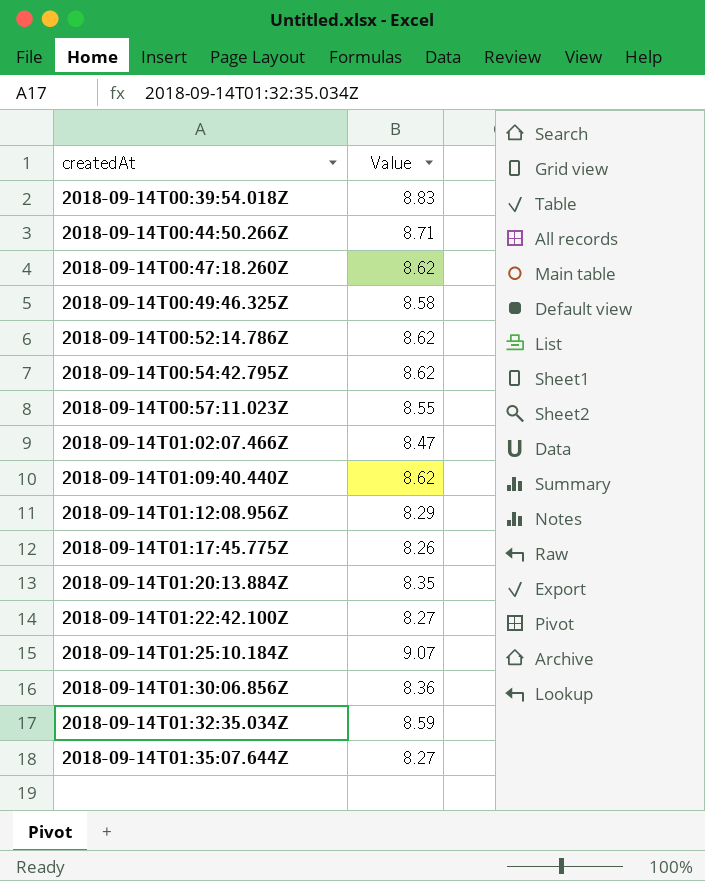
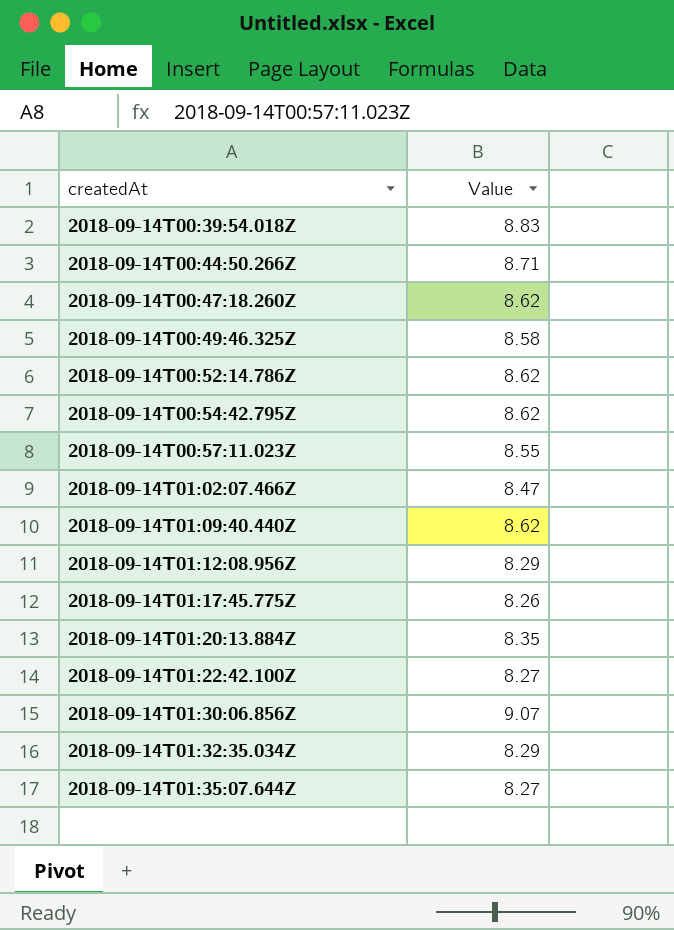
row 2018-09-14T01:25:10.184Z: 9.07 -> none
2018-09-14T01:30:06.856Z | Value: 8.36 -> 9.07
2018-09-14T01:32:35.034Z | Value: 8.59 -> 8.29

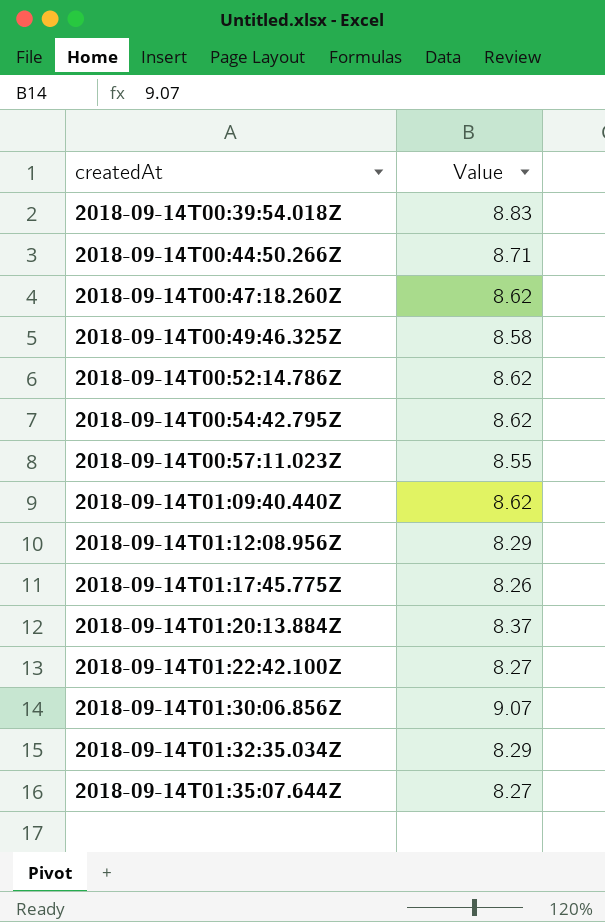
row 2018-09-14T01:02:07.466Z: 8.47 -> none
2018-09-14T01:20:13.884Z | Value: 8.35 -> 8.37

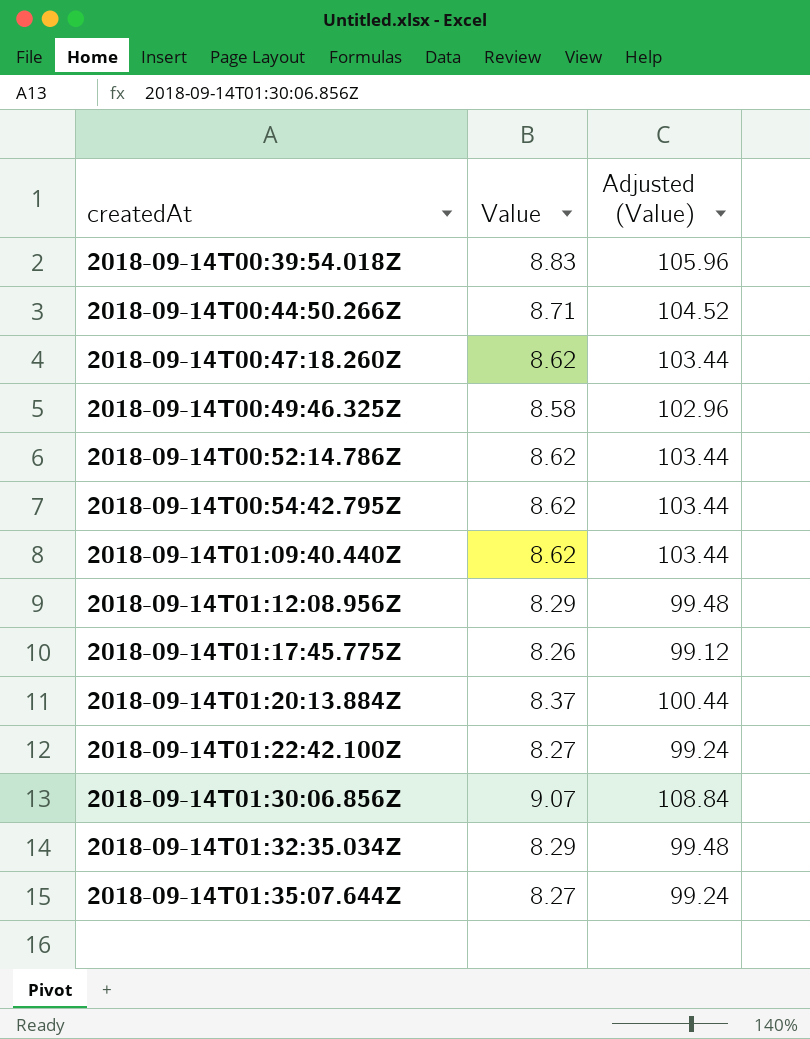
column Adjusted (Value) | formula: none -> [Value] * 12
row 2018-09-14T00:57:11.023Z: 8.55 -> none

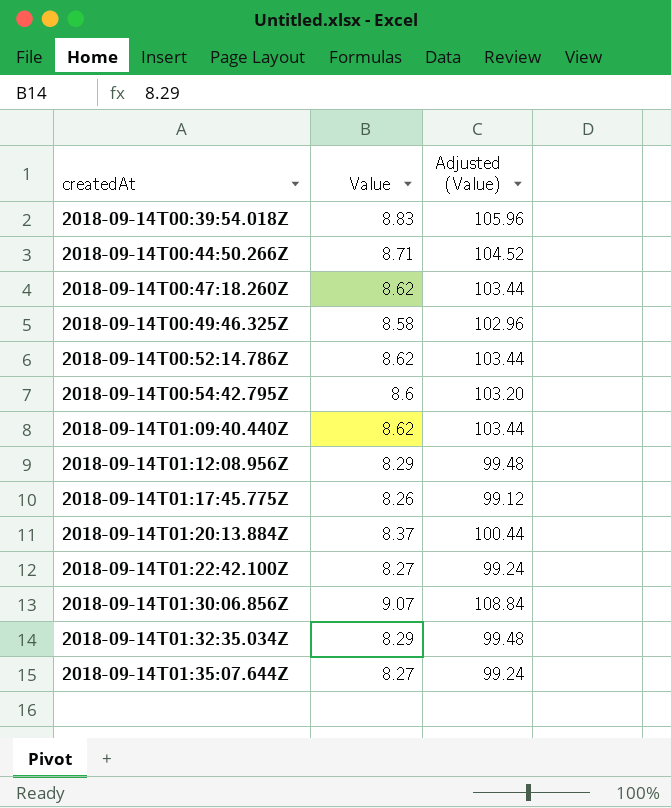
2018-09-14T00:54:42.795Z | Value: 8.62 -> 8.6
2018-09-14T00:54:42.795Z | Adjusted (Value): 103.44 -> 103.20

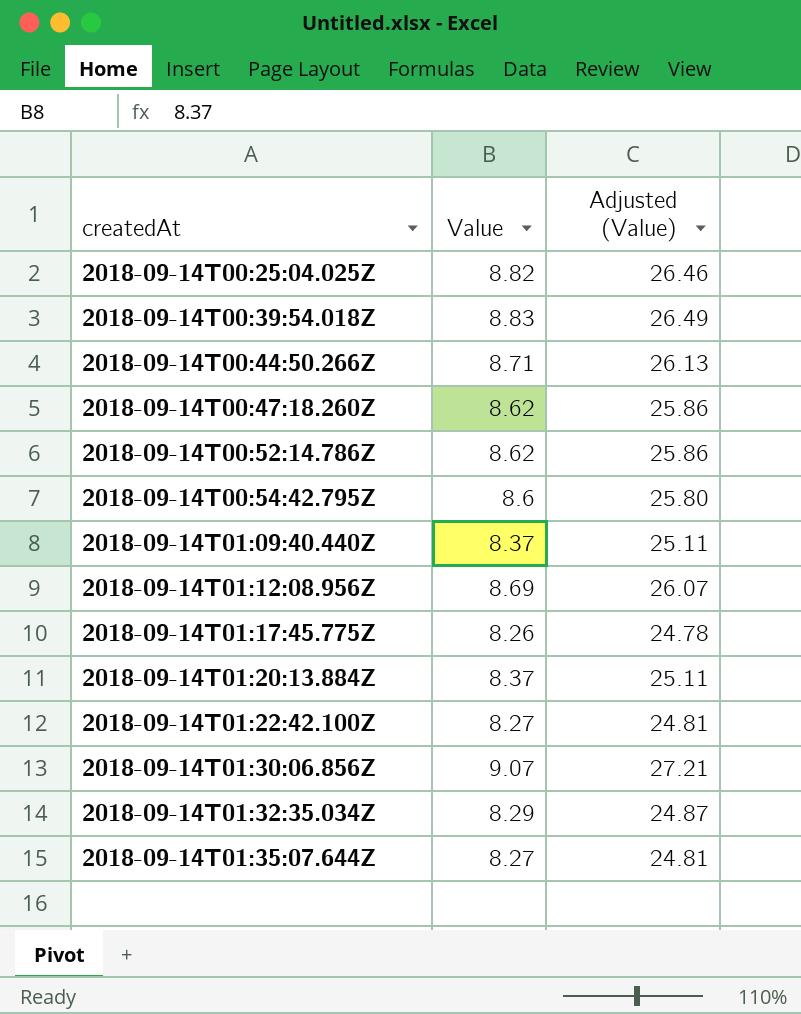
column Adjusted (Value) | formula: [Value] * 12 -> [Value] * 3
row 2018-09-14T00:49:46.325Z: 8.58 | 102.96 -> none
row 2018-09-14T00:25:04.025Z: none -> 8.82 | 26.46
2018-09-14T01:09:40.440Z | Value: 8.62 -> 8.37
2018-09-14T01:12:08.956Z | Value: 8.29 -> 8.69

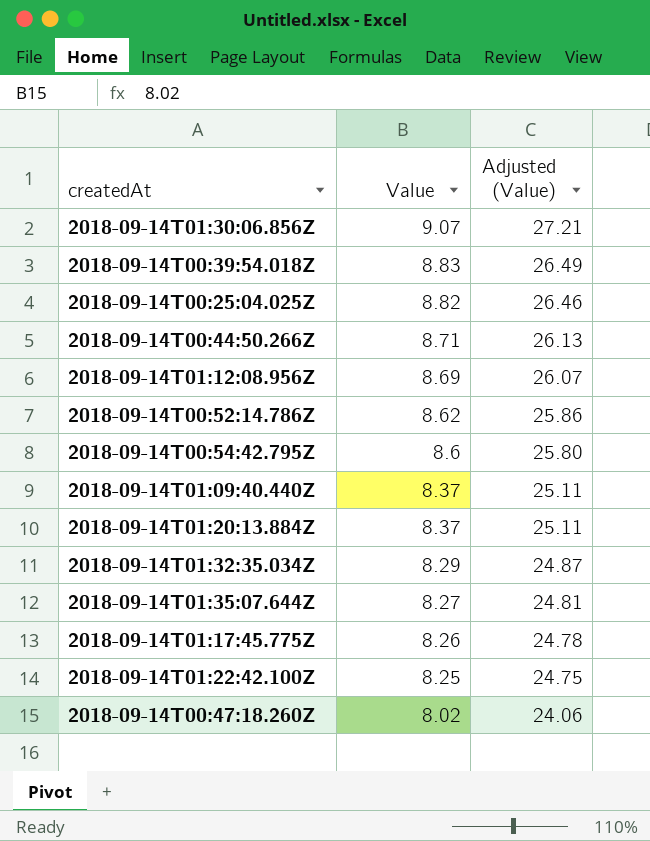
row order: createdAt ascending -> Value descending
2018-09-14T01:22:42.100Z | Value: 8.27 -> 8.25
2018-09-14T01:22:42.100Z | Adjusted (Value): 24.81 -> 24.75
2018-09-14T00:47:18.260Z | Value: 8.62 -> 8.02
2018-09-14T00:47:18.260Z | Adjusted (Value): 25.86 -> 24.06

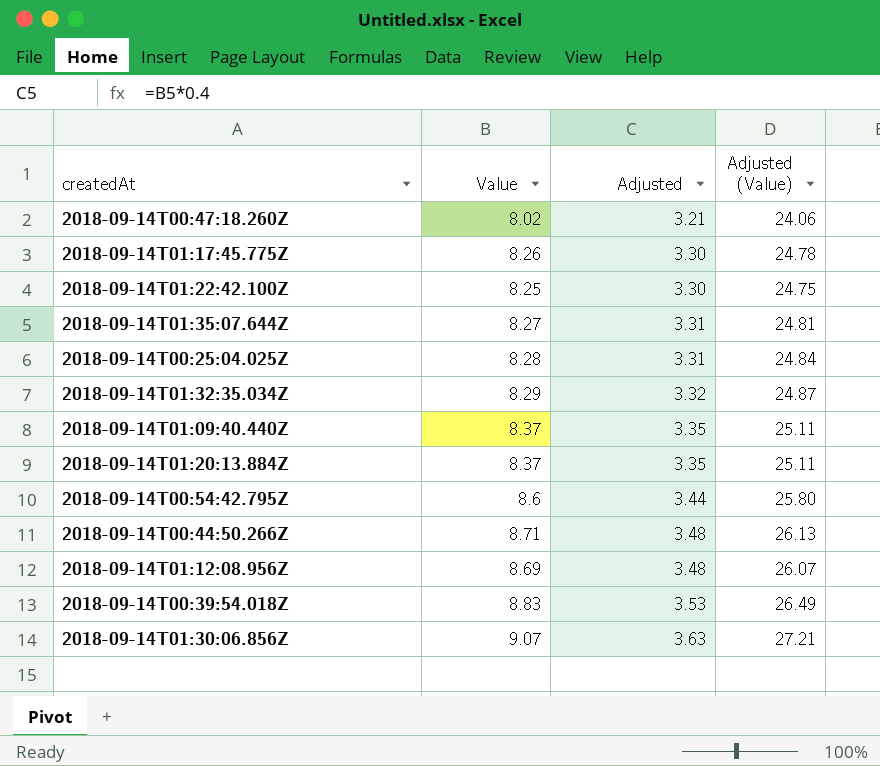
row order: Value descending -> Adjusted ascending
column Adjusted | formula: none -> [Value] * 0.4
row 2018-09-14T00:52:14.786Z: 8.62 | 25.86 -> none
2018-09-14T00:25:04.025Z | Value: 8.82 -> 8.28
2018-09-14T00:25:04.025Z | Adjusted (Value): 26.46 -> 24.84

